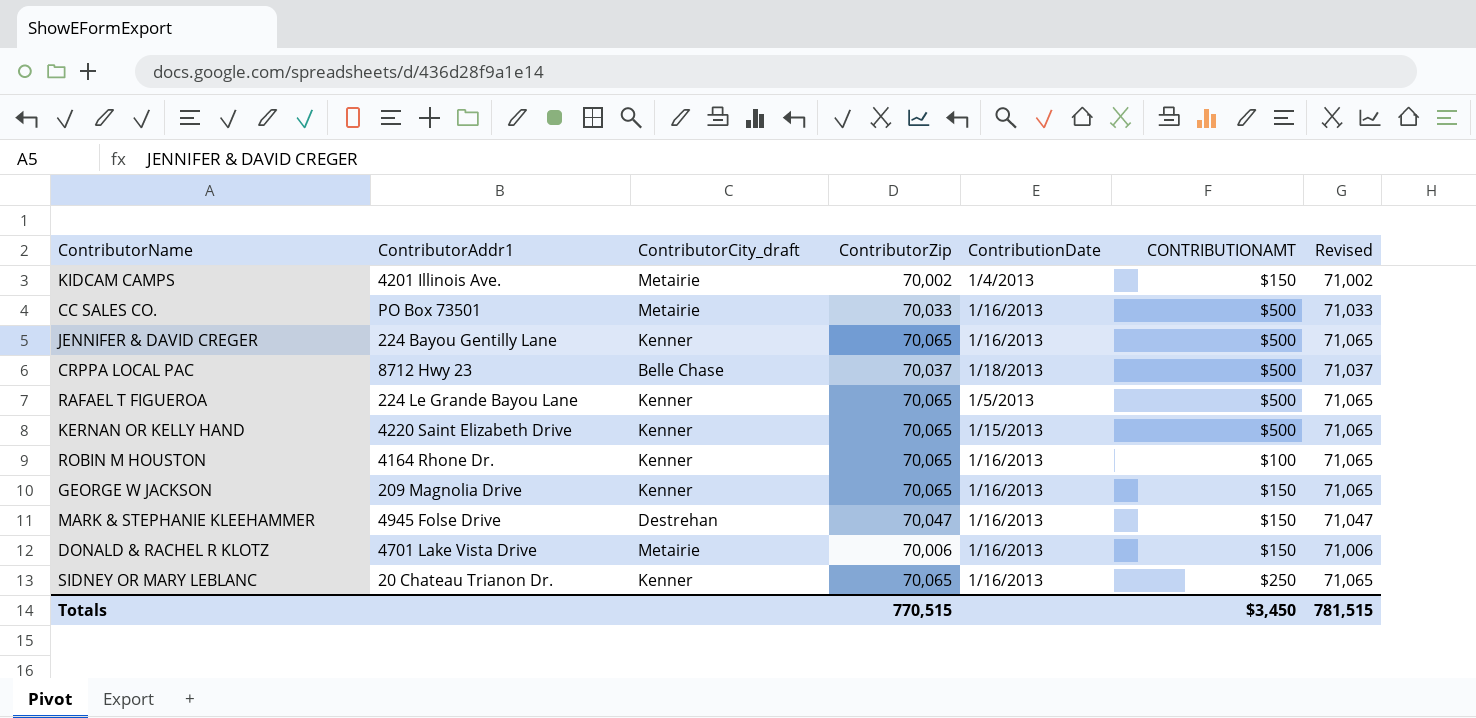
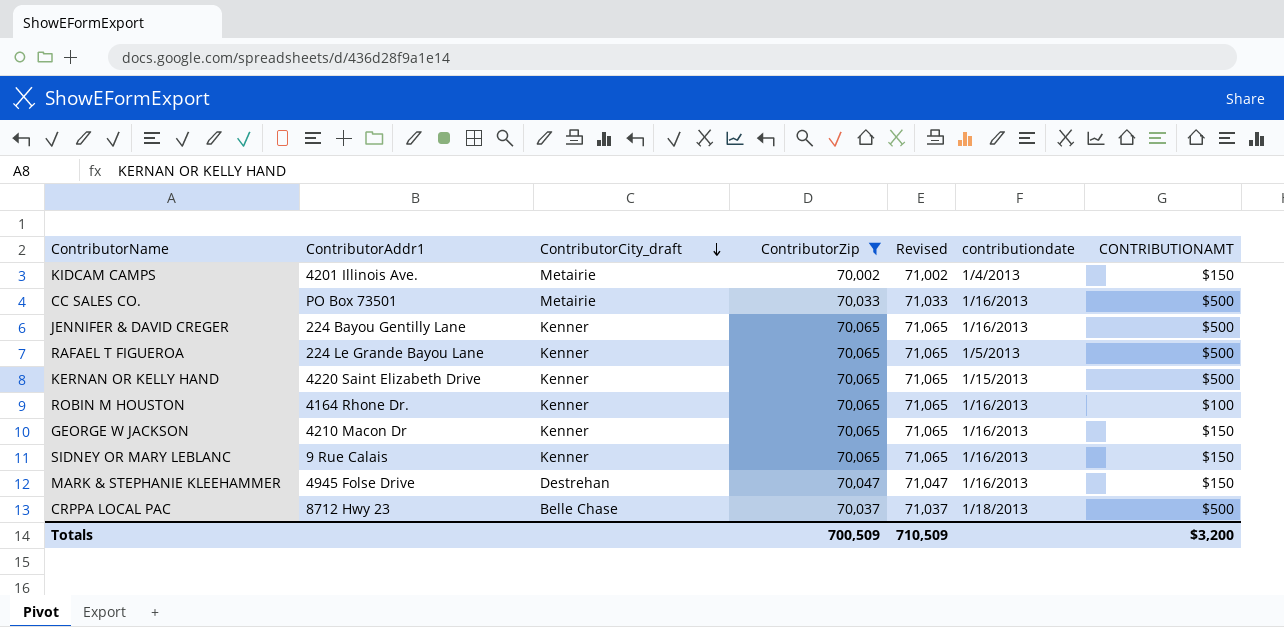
filter: none -> ContributorZip != 70,006
row order: none -> ContributorCity_draft descending
column Revised | position: 7 -> 5
column name: ContributionDate -> contributiondate
GEORGE W JACKSON | ContributorAddr1: 209 Magnolia Drive -> 4210 Macon Dr
SIDNEY OR MARY LEBLANC | ContributorAddr1: 20 Chateau Trianon Dr. -> 9 Rue Calais
SIDNEY OR MARY LEBLANC | CONTRIBUTIONAMT: $250 -> $150
Totals | ContributorZip: 770,515 -> 700,509
Totals | Revised: 781,515 -> 710,509
Totals | CONTRIBUTIONAMT: $3,450 -> $3,200

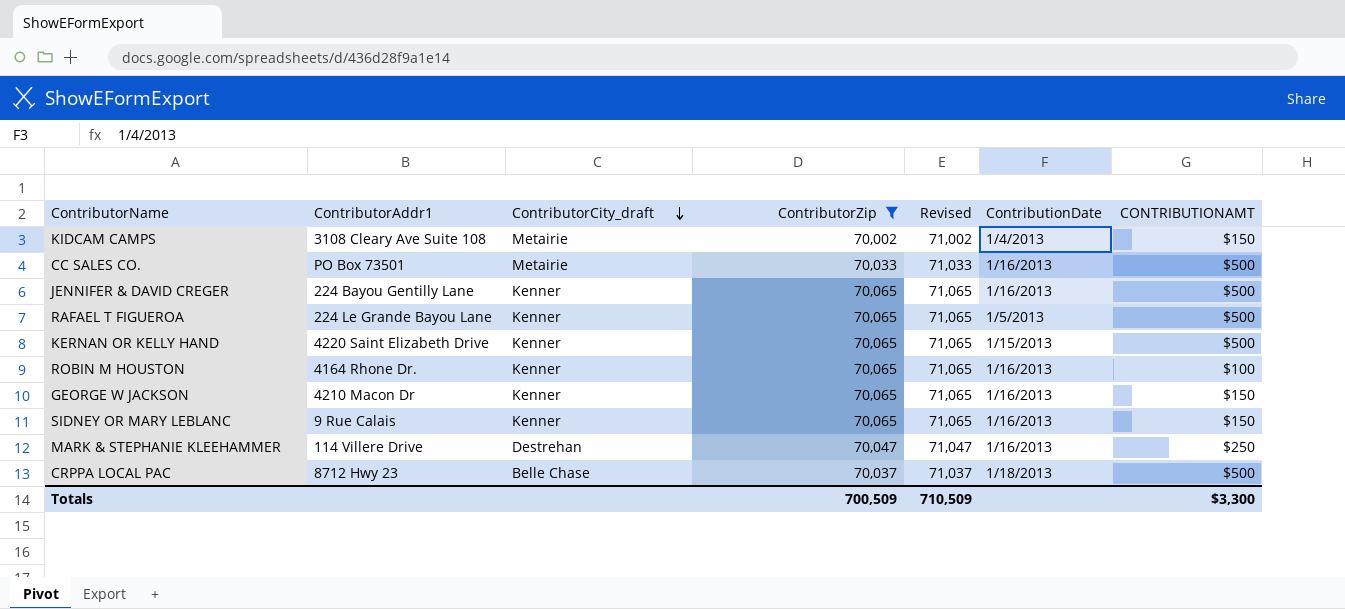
column name: contributiondate -> ContributionDate
KIDCAM CAMPS | ContributorAddr1: 4201 Illinois Ave. -> 3108 Cleary Ave Suite 108
MARK & STEPHANIE KLEEHAMMER | ContributorAddr1: 4945 Folse Drive -> 114 Villere Drive
MARK & STEPHANIE KLEEHAMMER | CONTRIBUTIONAMT: $150 -> $250
Totals | CONTRIBUTIONAMT: $3,200 -> $3,300

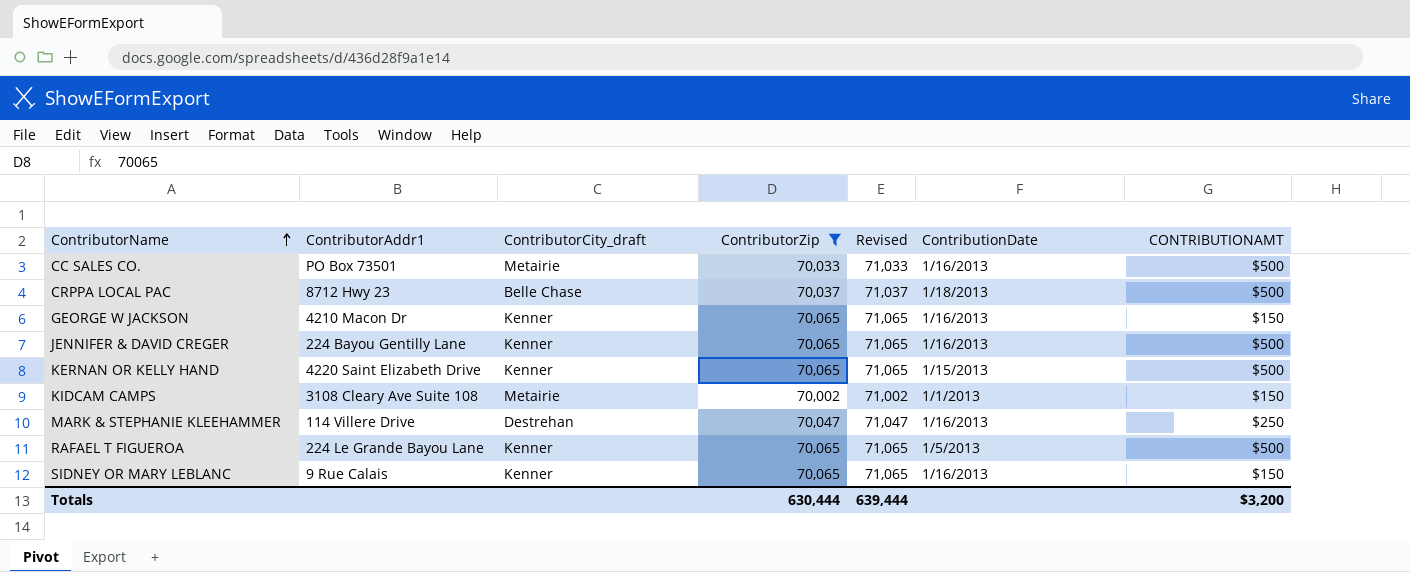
row order: ContributorCity_draft descending -> ContributorName ascending
row ROBIN M HOUSTON: 4164 Rhone Dr. | Kenner | 70,065 | 71,065 | 1/16/2013 | $100 -> none
KIDCAM CAMPS | ContributionDate: 1/4/2013 -> 1/1/2013
Totals | ContributorZip: 700,509 -> 630,444
Totals | Revised: 710,509 -> 639,444
Totals | CONTRIBUTIONAMT: $3,300 -> $3,200

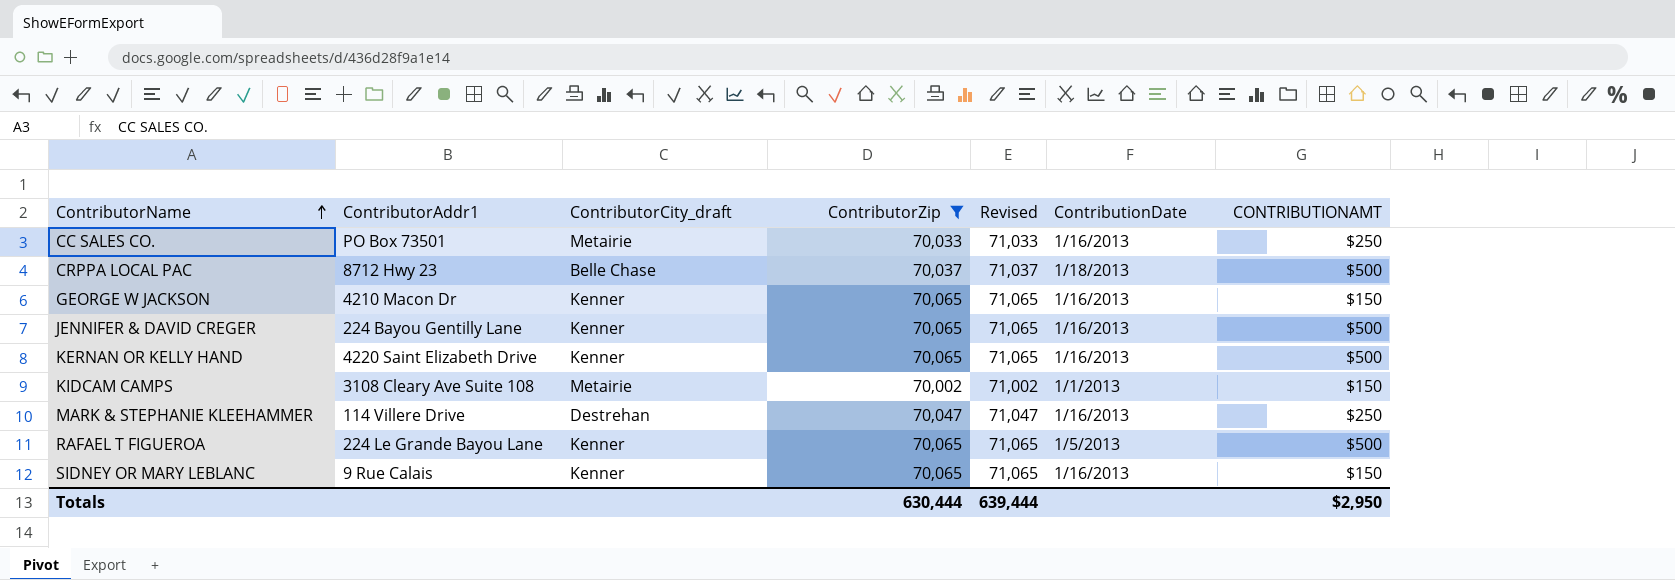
CC SALES CO. | CONTRIBUTIONAMT: $500 -> $250
KERNAN OR KELLY HAND | ContributionDate: 1/15/2013 -> 1/16/2013
Totals | CONTRIBUTIONAMT: $3,200 -> $2,950

